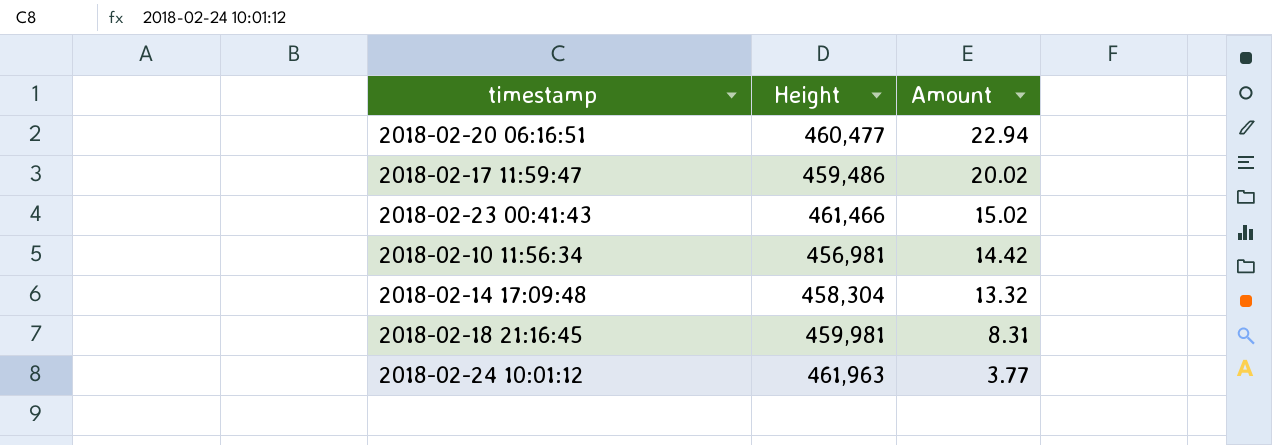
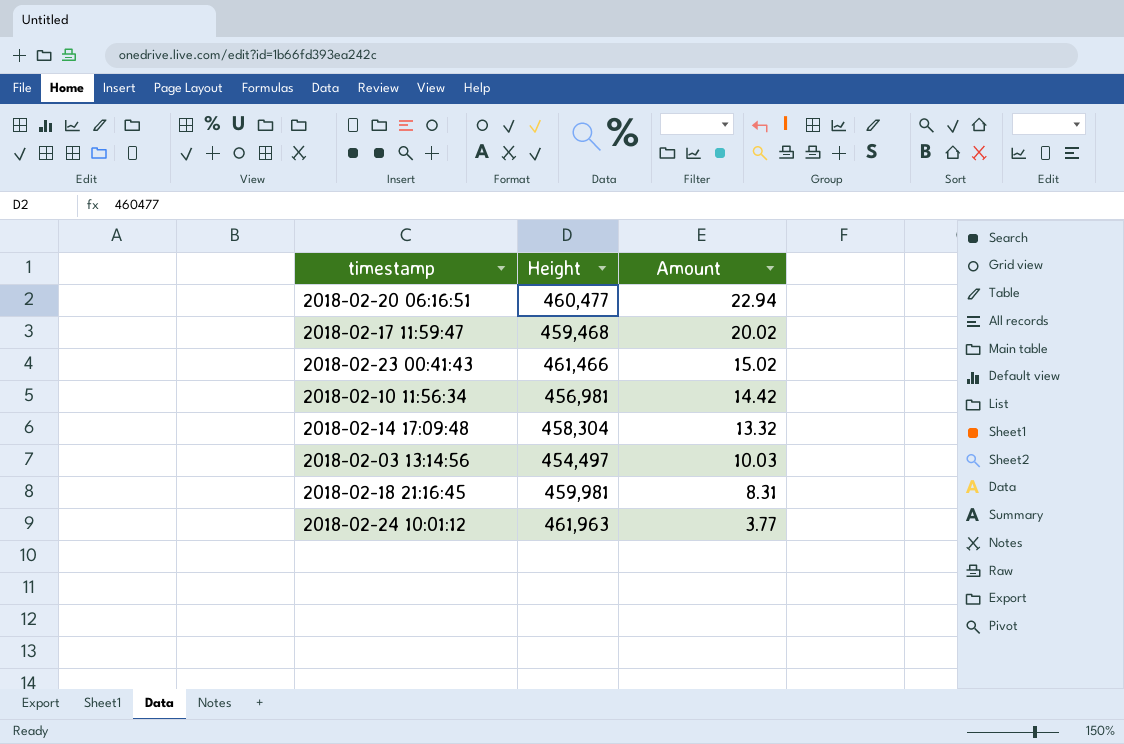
2018-02-17 11:59:47 | Height: 459,486 -> 459,468
row 2018-02-03 13:14:56: none -> 454,497 | 10.03

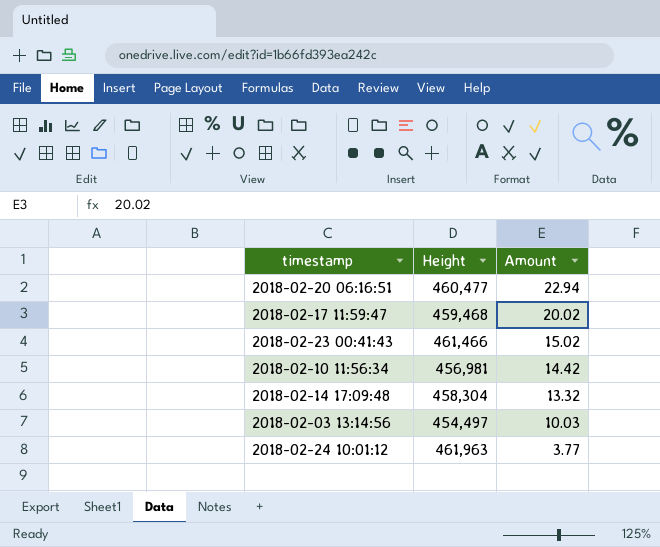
row 2018-02-18 21:16:45: 459,981 | 8.31 -> none

